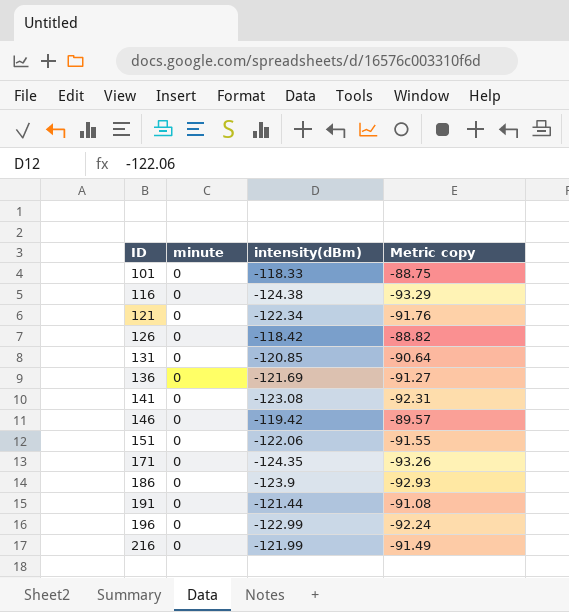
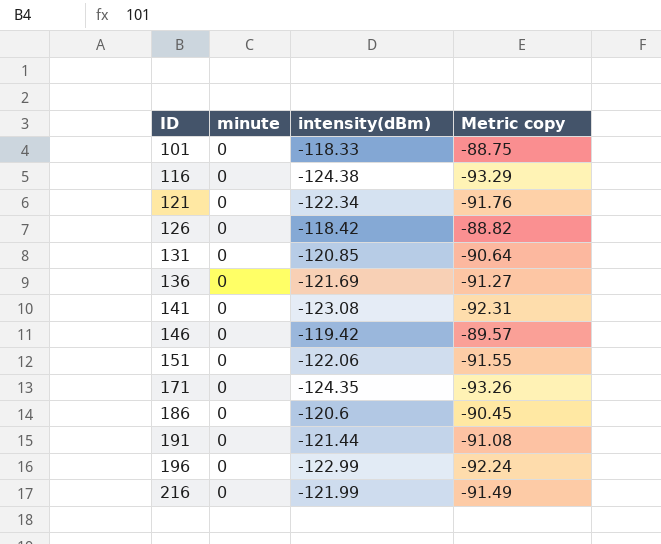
186 | intensity(dBm): -123.9 -> -120.6
186 | Metric copy: -92.93 -> -90.45

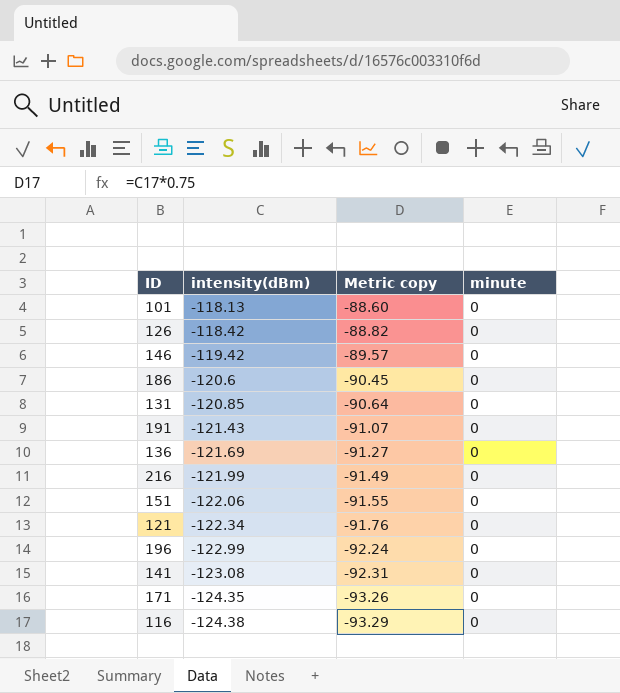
row order: ID ascending -> intensity(dBm) descending
column minute | position: 2 -> 4
101 | intensity(dBm): -118.33 -> -118.13
101 | Metric copy: -88.75 -> -88.60
191 | intensity(dBm): -121.44 -> -121.43
191 | Metric copy: -91.08 -> -91.07

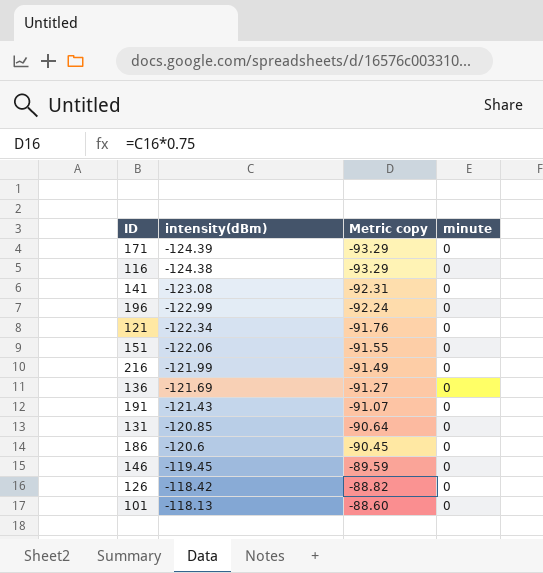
row order: intensity(dBm) descending -> intensity(dBm) ascending
171 | intensity(dBm): -124.35 -> -124.39
171 | Metric copy: -93.26 -> -93.29
146 | intensity(dBm): -119.42 -> -119.45
146 | Metric copy: -89.57 -> -89.59

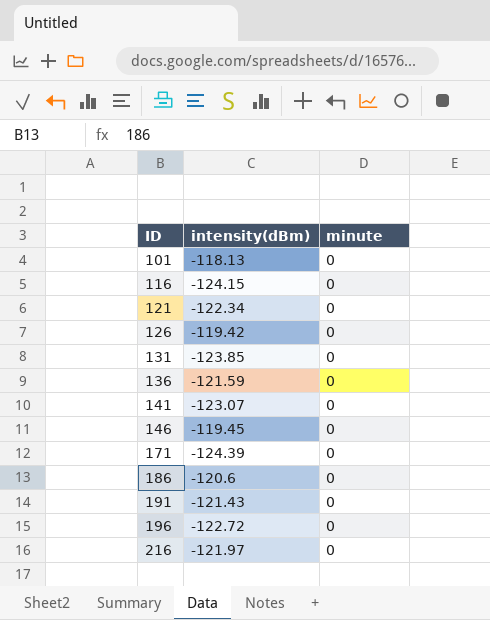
row order: intensity(dBm) ascending -> ID ascending
column Metric copy | formula: [intensity(dBm)] * 0.75 -> none
row 151: -122.06 | -91.55 | 0 -> none
116 | intensity(dBm): -124.38 -> -124.15
126 | intensity(dBm): -118.42 -> -119.42
131 | intensity(dBm): -120.85 -> -123.85
136 | intensity(dBm): -121.69 -> -121.59
141 | intensity(dBm): -123.08 -> -123.07
196 | intensity(dBm): -122.99 -> -122.72
216 | intensity(dBm): -121.99 -> -121.97

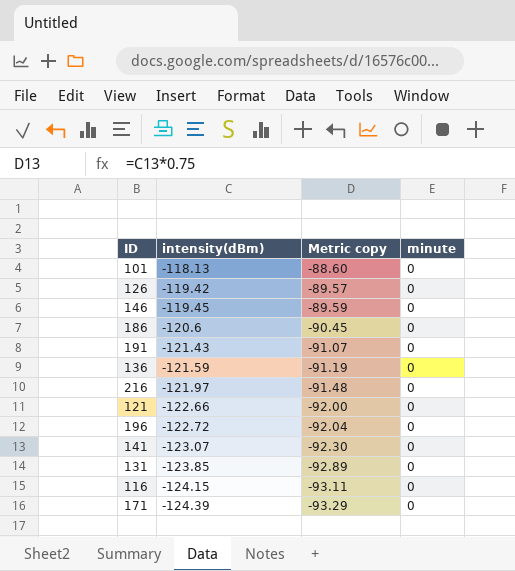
row order: ID ascending -> intensity(dBm) descending
column Metric copy | formula: none -> [intensity(dBm)] * 0.75
121 | intensity(dBm): -122.34 -> -122.66

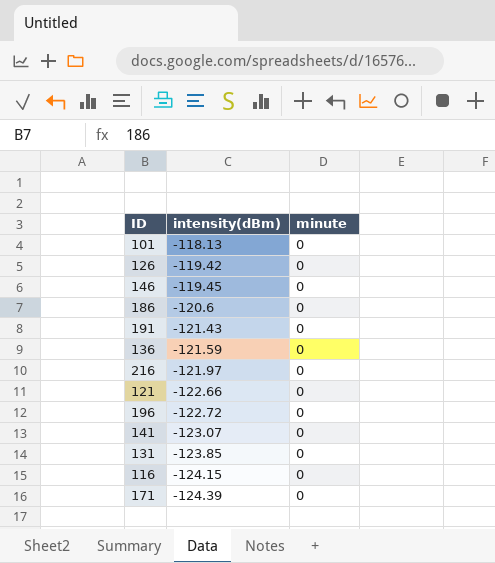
column Metric copy | formula: [intensity(dBm)] * 0.75 -> none

